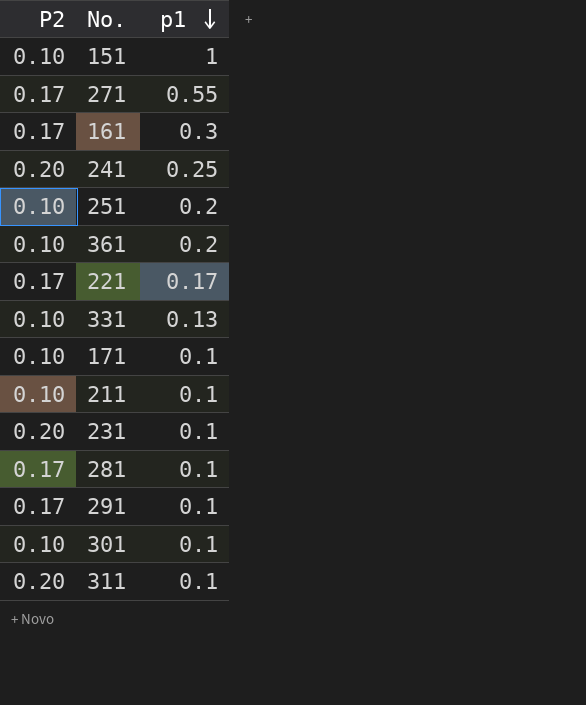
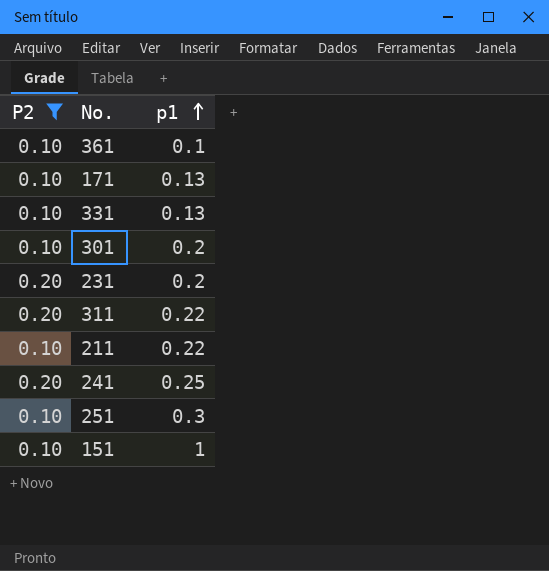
filter: none -> P2 != 0.17
row order: p1 descending -> p1 ascending
361 | p1: 0.2 -> 0.1
171 | p1: 0.1 -> 0.13
301 | p1: 0.1 -> 0.2
231 | p1: 0.1 -> 0.2
311 | p1: 0.1 -> 0.22
211 | p1: 0.1 -> 0.22
251 | p1: 0.2 -> 0.3

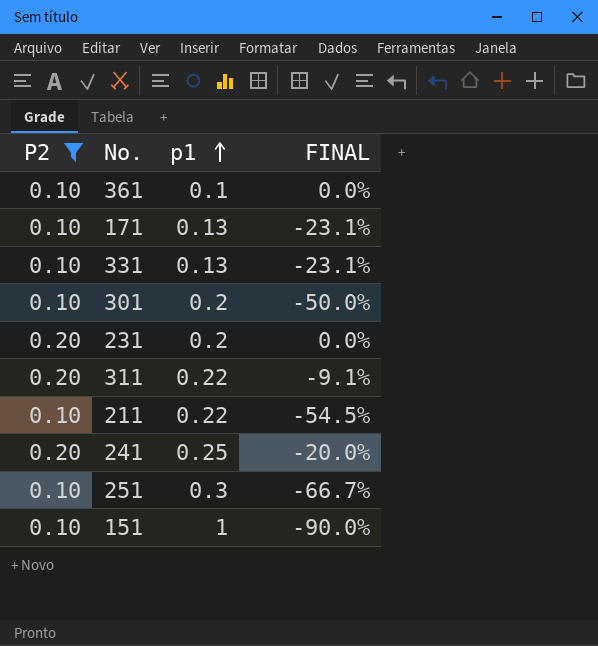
column FINAL | formula: none -> ([P2] - [p1]) / [p1]

